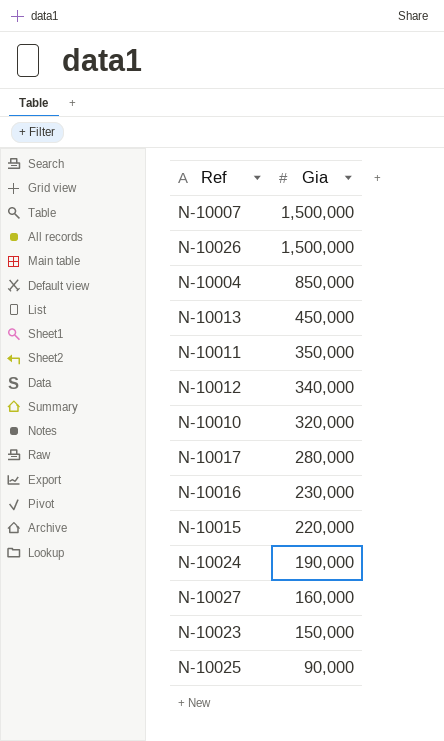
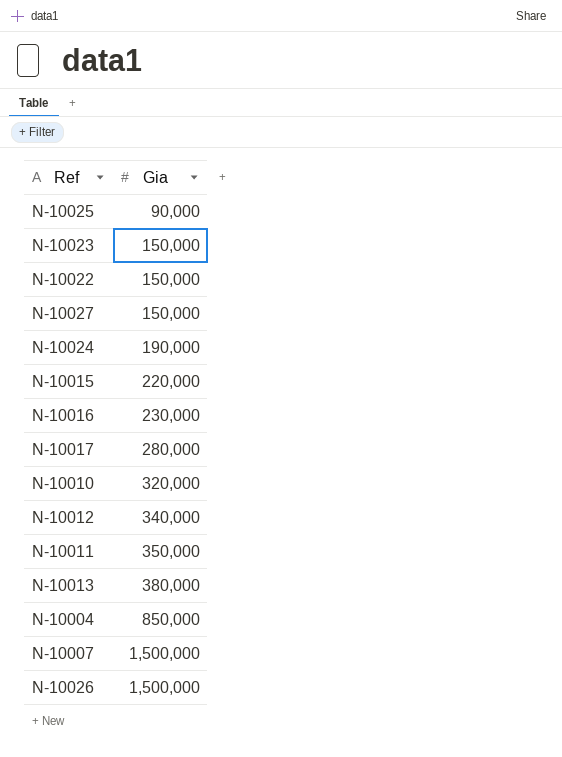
row order: Gia descending -> Gia ascending
row N-10022: none -> 150,000
N-10027 | Gia: 160,000 -> 150,000
N-10013 | Gia: 450,000 -> 380,000

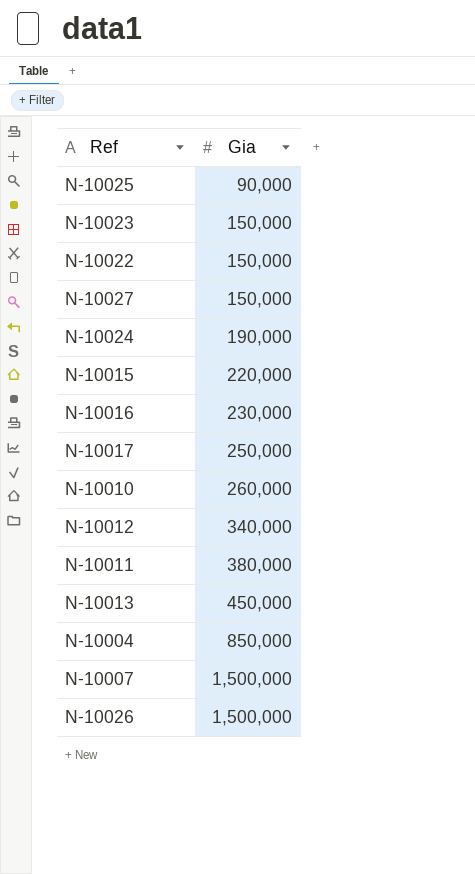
N-10017 | Gia: 280,000 -> 250,000
N-10010 | Gia: 320,000 -> 260,000
N-10011 | Gia: 350,000 -> 380,000
N-10013 | Gia: 380,000 -> 450,000

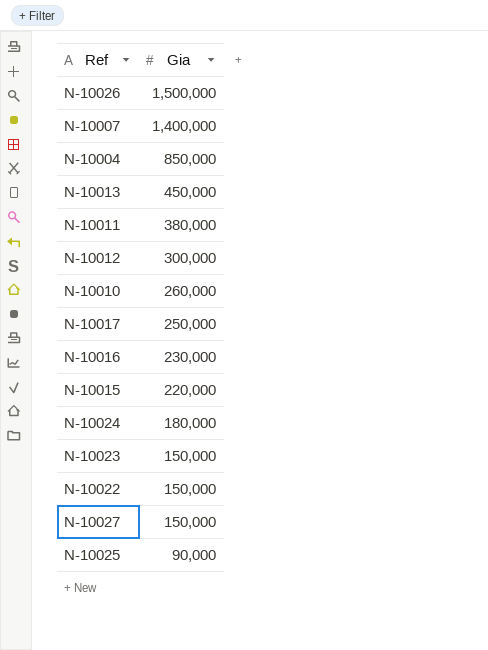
row order: Gia ascending -> Gia descending
N-10007 | Gia: 1,500,000 -> 1,400,000
N-10012 | Gia: 340,000 -> 300,000
N-10024 | Gia: 190,000 -> 180,000

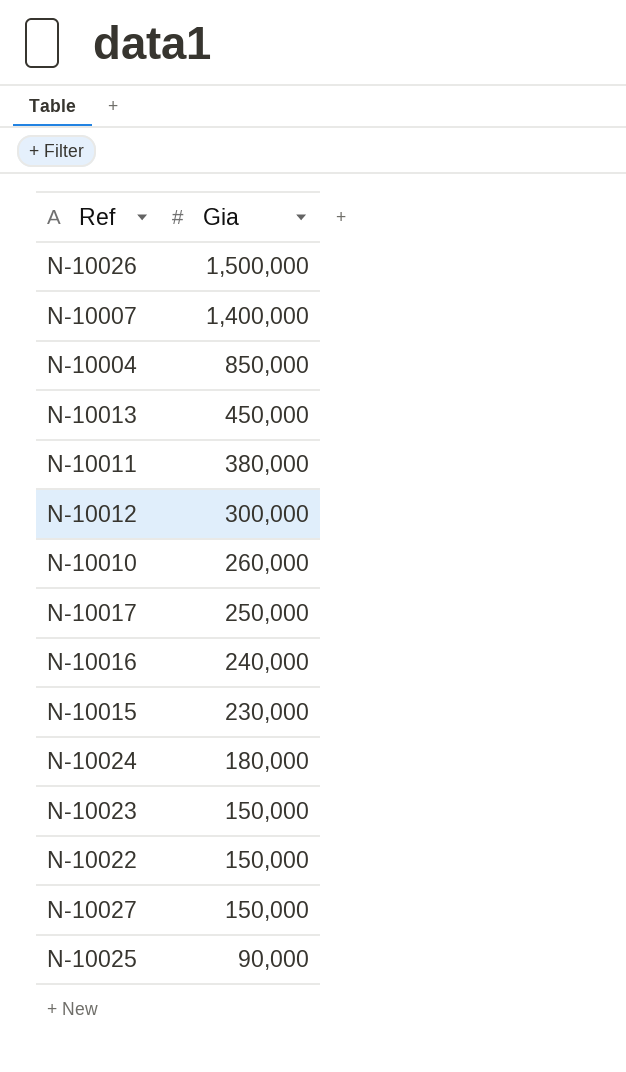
N-10016 | Gia: 230,000 -> 240,000
N-10015 | Gia: 220,000 -> 230,000

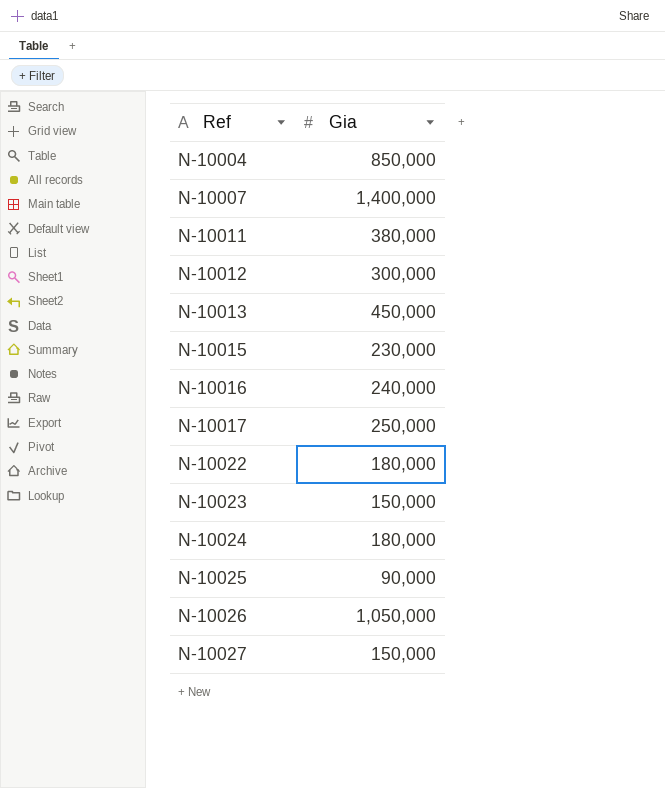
row order: Gia descending -> Ref ascending
row N-10010: 260,000 -> none
N-10022 | Gia: 150,000 -> 180,000
N-10026 | Gia: 1,500,000 -> 1,050,000

